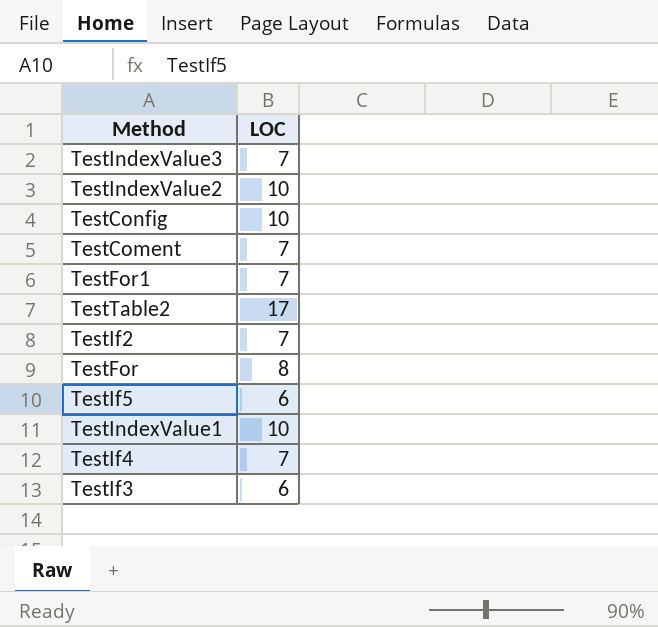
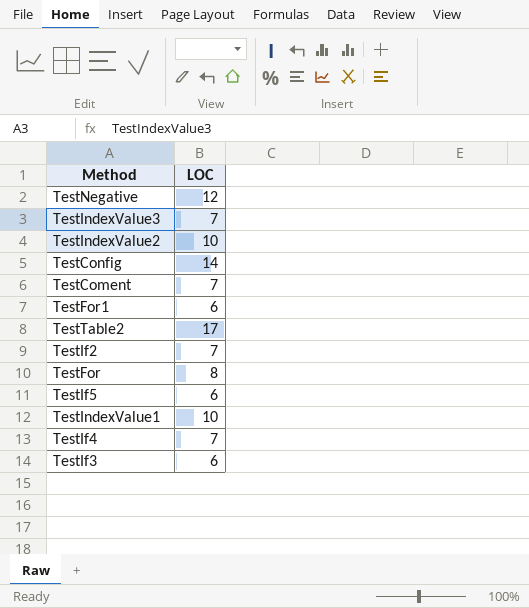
row TestNegative: none -> 12
TestConfig | LOC: 10 -> 14
TestFor1 | LOC: 7 -> 6

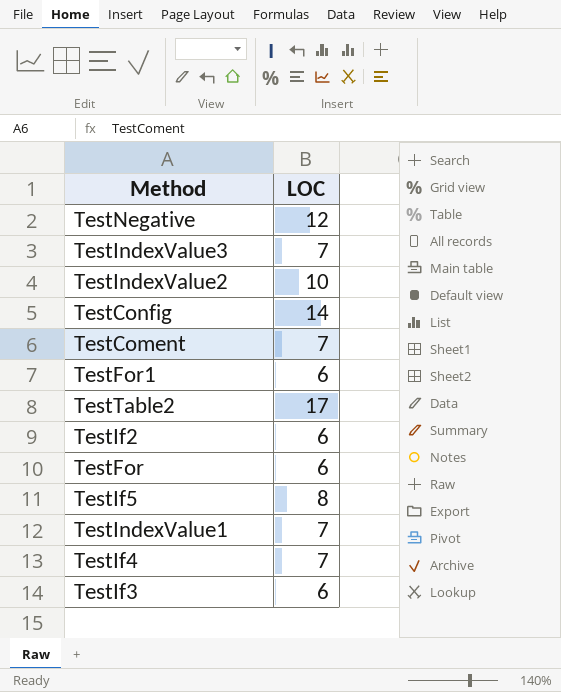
TestIf2 | LOC: 7 -> 6
TestFor | LOC: 8 -> 6
TestIf5 | LOC: 6 -> 8
TestIndexValue1 | LOC: 10 -> 7

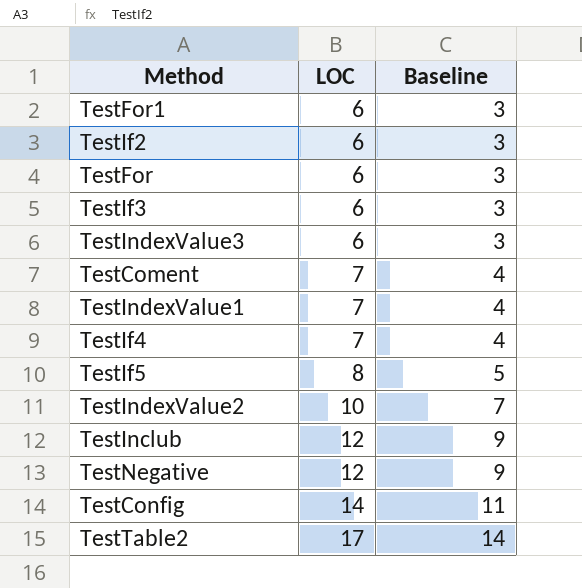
row order: none -> LOC ascending
column Baseline | formula: none -> [LOC] - 3
TestIndexValue3 | LOC: 7 -> 6
row TestInclub: none -> 12 | 9

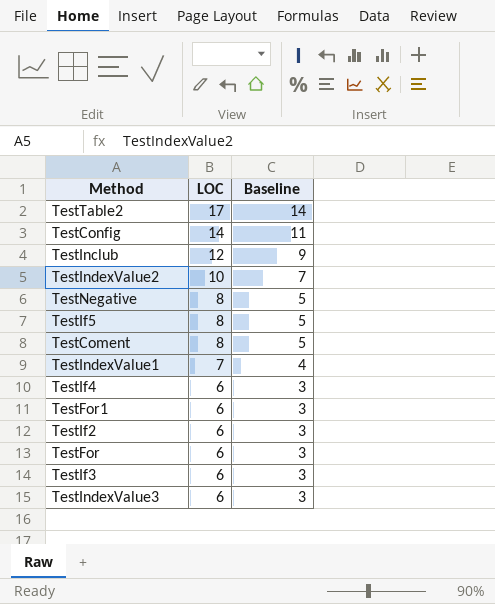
row order: LOC ascending -> LOC descending
TestNegative | LOC: 12 -> 8
TestNegative | Baseline: 9 -> 5
TestComent | LOC: 7 -> 8
TestComent | Baseline: 4 -> 5
TestIf4 | LOC: 7 -> 6
TestIf4 | Baseline: 4 -> 3

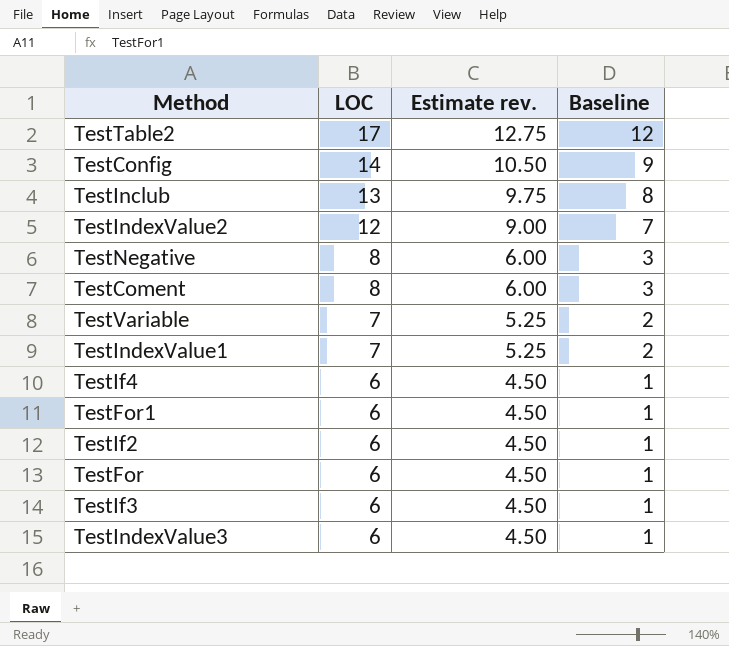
column Estimate rev. | formula: none -> [LOC] * 0.75
column Baseline | formula: [LOC] - 3 -> [LOC] - 5
row TestIf5: 8 | 5 -> none
TestInclub | LOC: 12 -> 13
TestIndexValue2 | LOC: 10 -> 12
row TestVariable: none -> 7 | 5.25 | 2

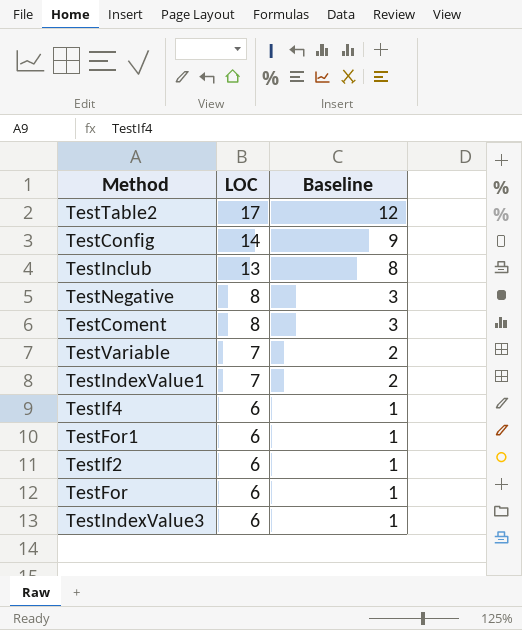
column Estimate rev. | formula: [LOC] * 0.75 -> none
row TestIndexValue2: 12 | 9.00 | 7 -> none
row TestIf3: 6 | 4.50 | 1 -> none

